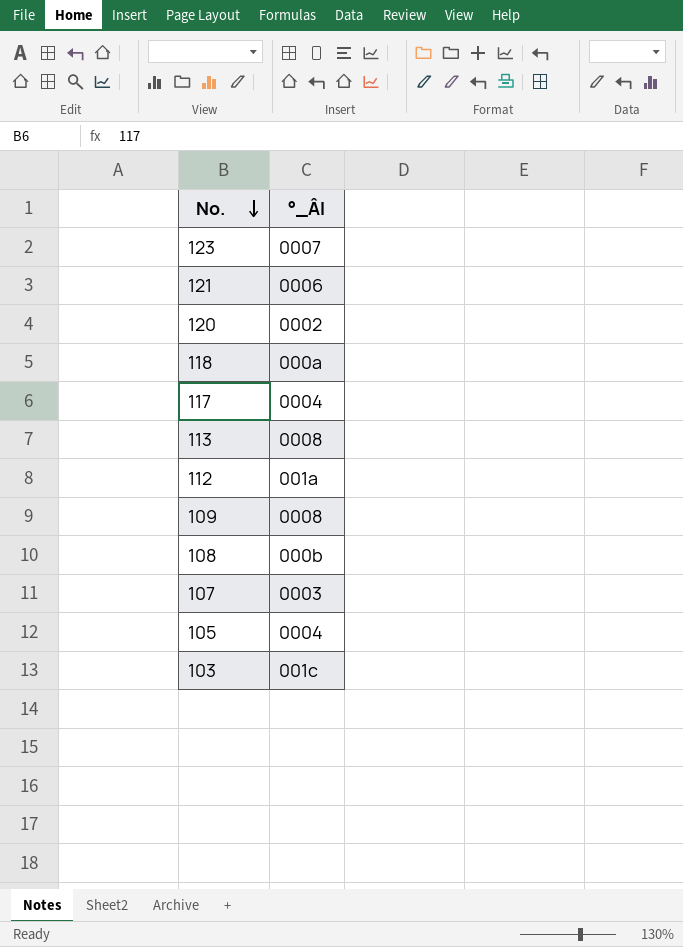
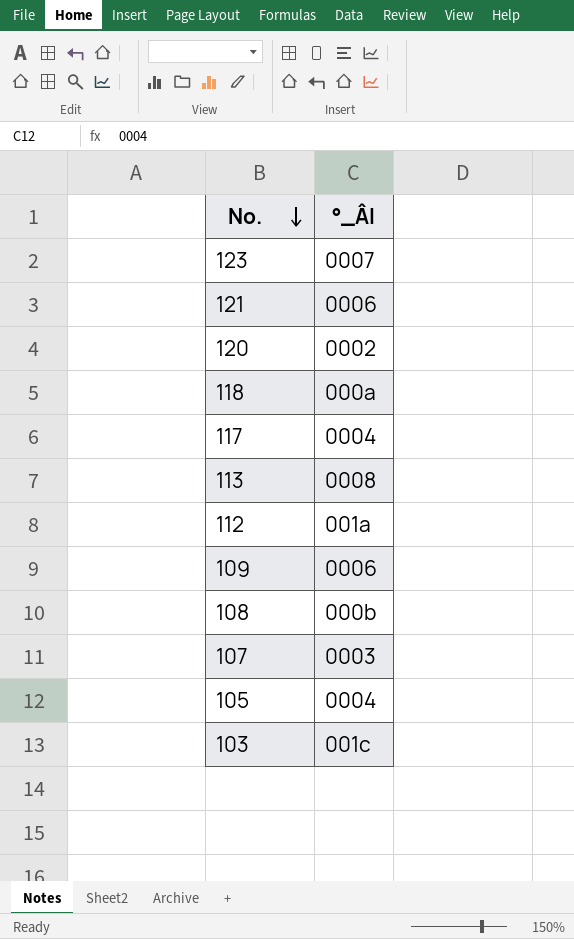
109 | °_ÂI: 0008 -> 0006

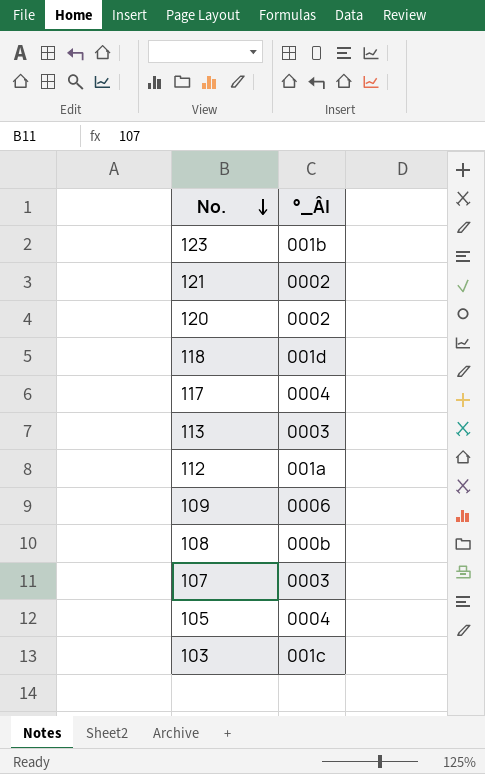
123 | °_ÂI: 0007 -> 001b
121 | °_ÂI: 0006 -> 0002
118 | °_ÂI: 000a -> 001d
113 | °_ÂI: 0008 -> 0003

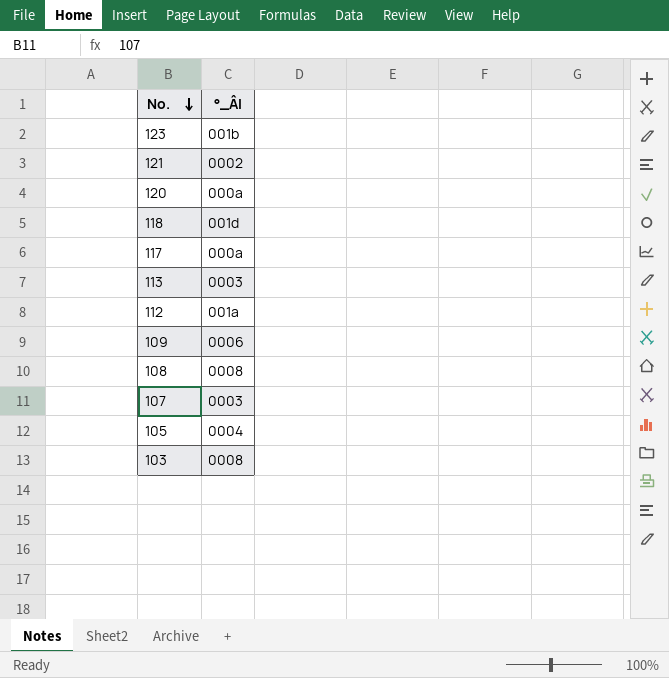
120 | °_ÂI: 0002 -> 000a
117 | °_ÂI: 0004 -> 000a
108 | °_ÂI: 000b -> 0008
103 | °_ÂI: 001c -> 0008

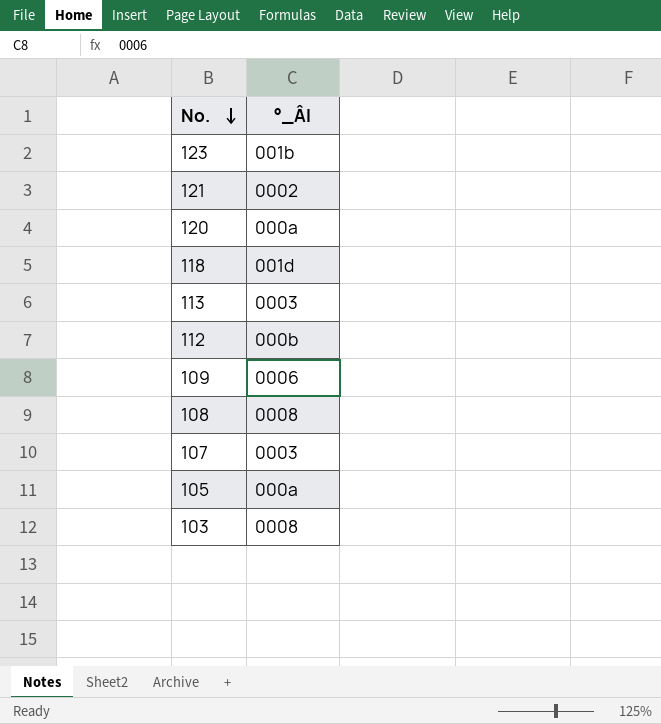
row 117: 000a -> none
112 | °_ÂI: 001a -> 000b
105 | °_ÂI: 0004 -> 000a

